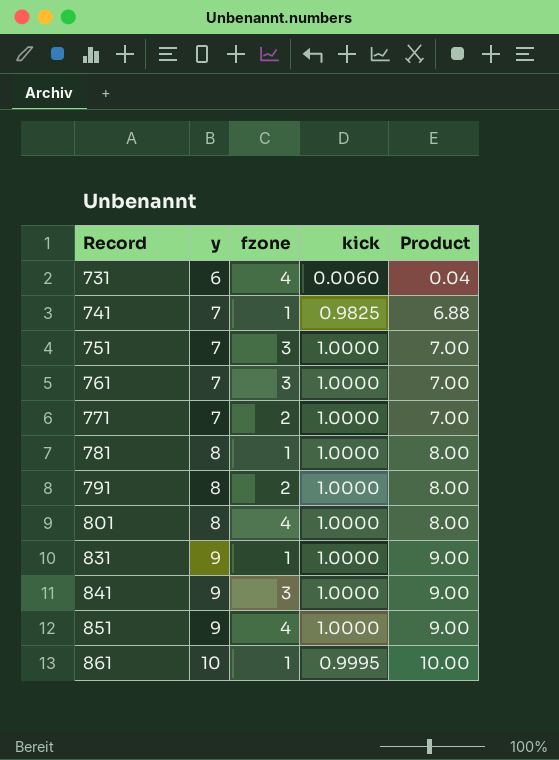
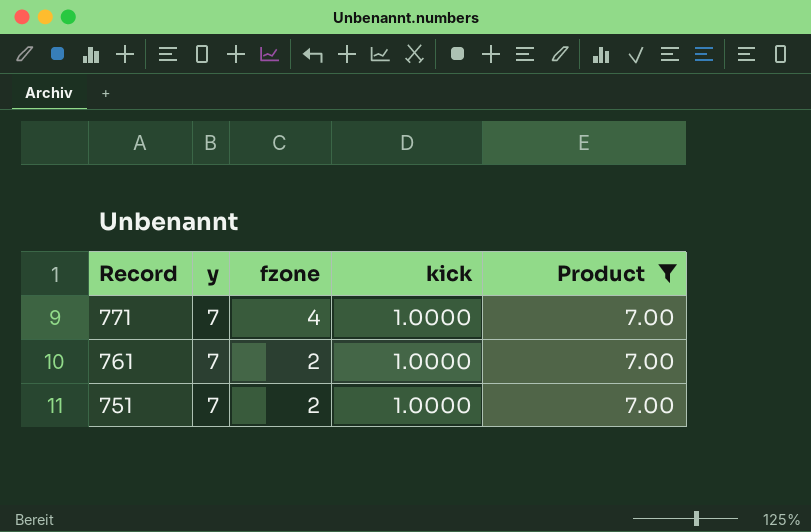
filter: none -> Product = 7.00
row order: Record ascending -> Record descending
771 | fzone: 2 -> 4
761 | fzone: 3 -> 2
751 | fzone: 3 -> 2

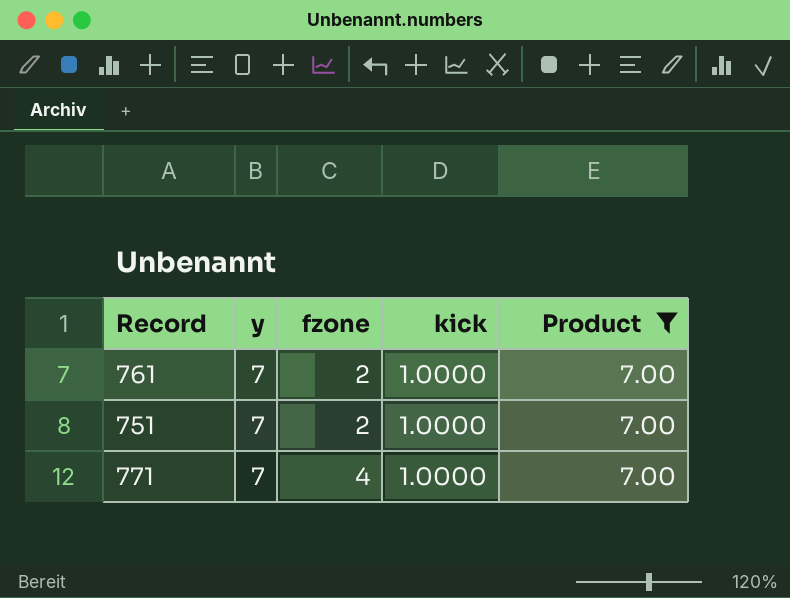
row order: Record descending -> fzone ascending

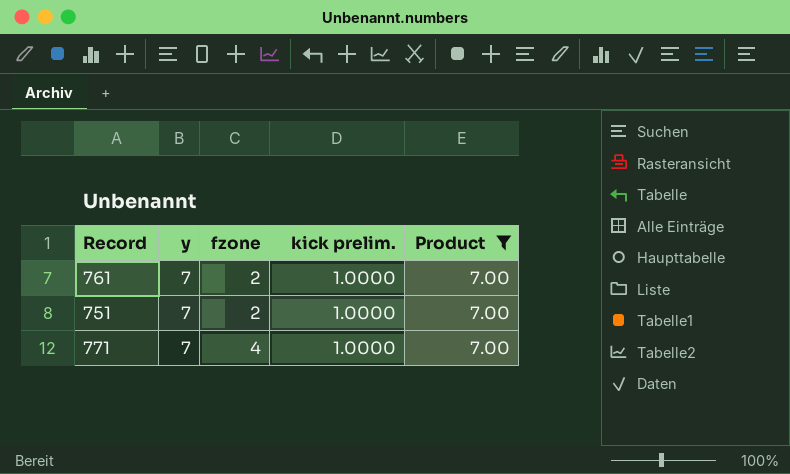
column name: kick -> kick prelim.

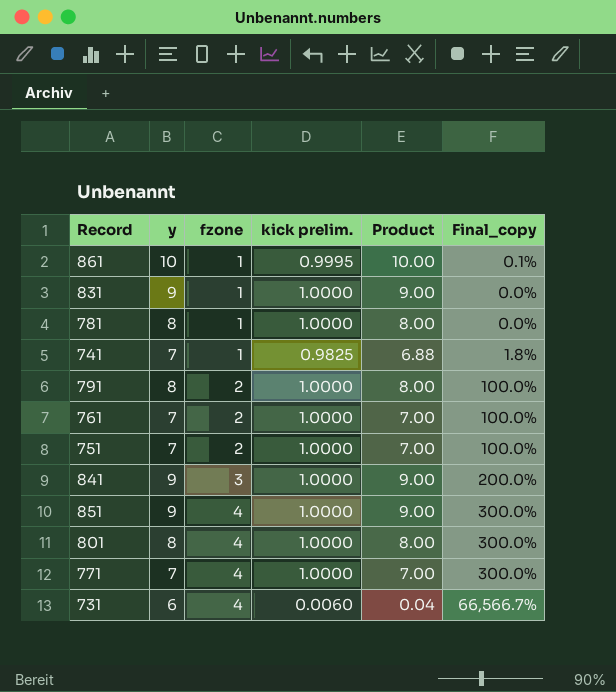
filter: Product = 7.00 -> none
column Final_copy | formula: none -> ([fzone] - [kick prelim.]) / [kick prelim.]

